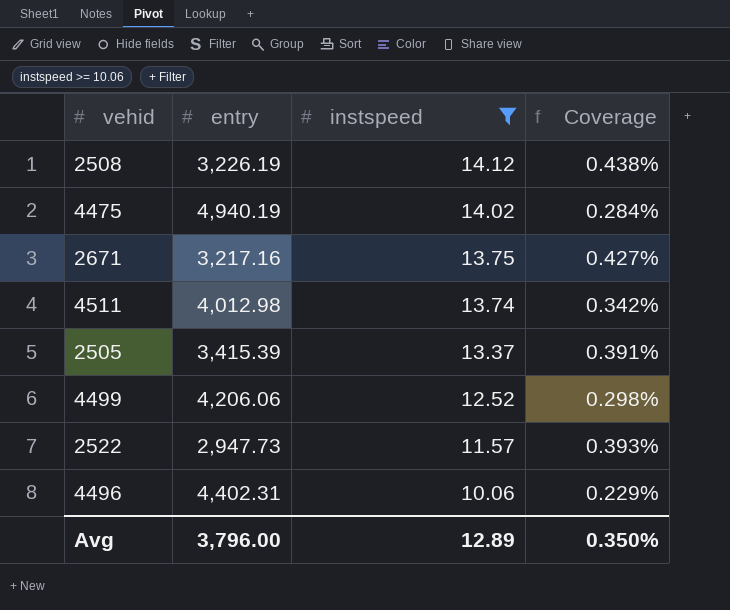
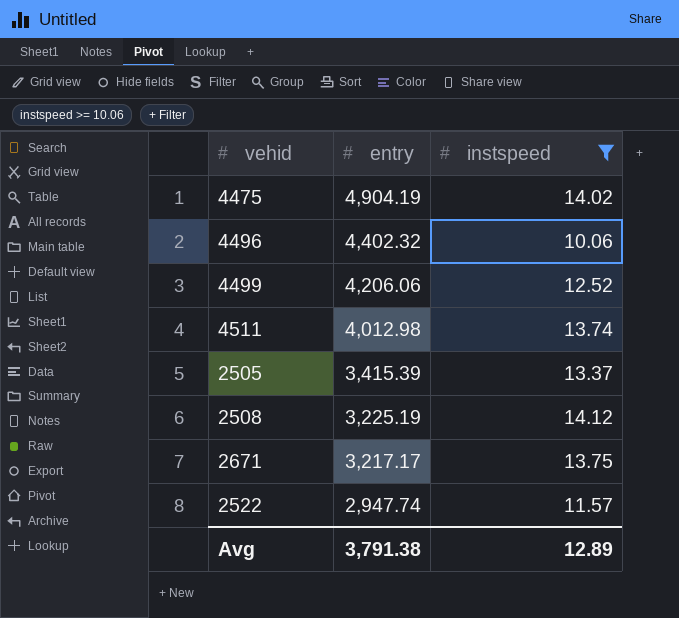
row order: instspeed descending -> entry descending
column Coverage | formula: [instspeed] / [entry] -> none
4475 | entry: 4,940.19 -> 4,904.19
4496 | entry: 4,402.31 -> 4,402.32
2508 | entry: 3,226.19 -> 3,225.19
2671 | entry: 3,217.16 -> 3,217.17
2522 | entry: 2,947.73 -> 2,947.74
Avg | entry: 3,796.00 -> 3,791.38

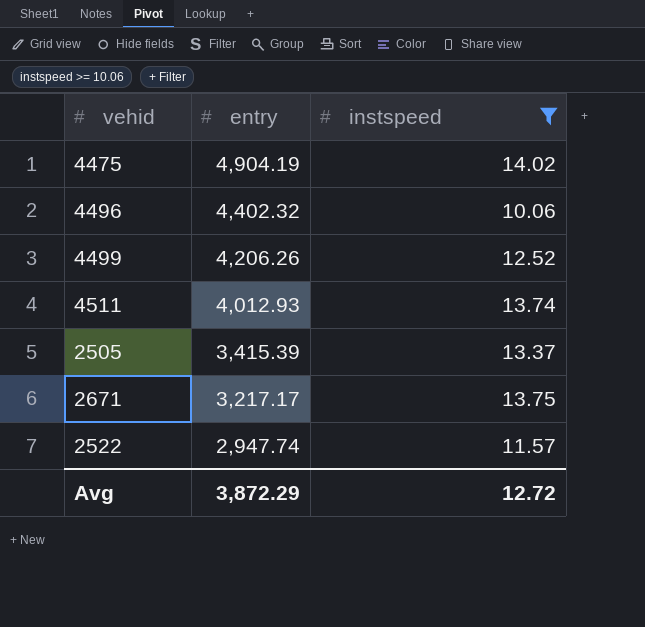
row 2508: 3,225.19 | 14.12 -> none
4499 | entry: 4,206.06 -> 4,206.26
4511 | entry: 4,012.98 -> 4,012.93
Avg | entry: 3,791.38 -> 3,872.29
Avg | instspeed: 12.89 -> 12.72

